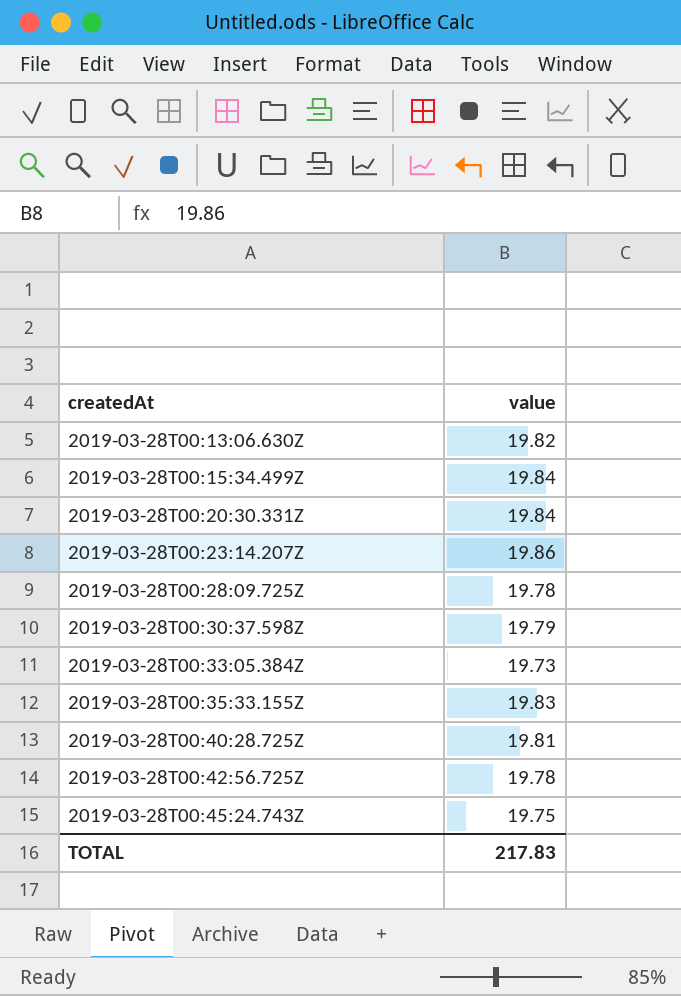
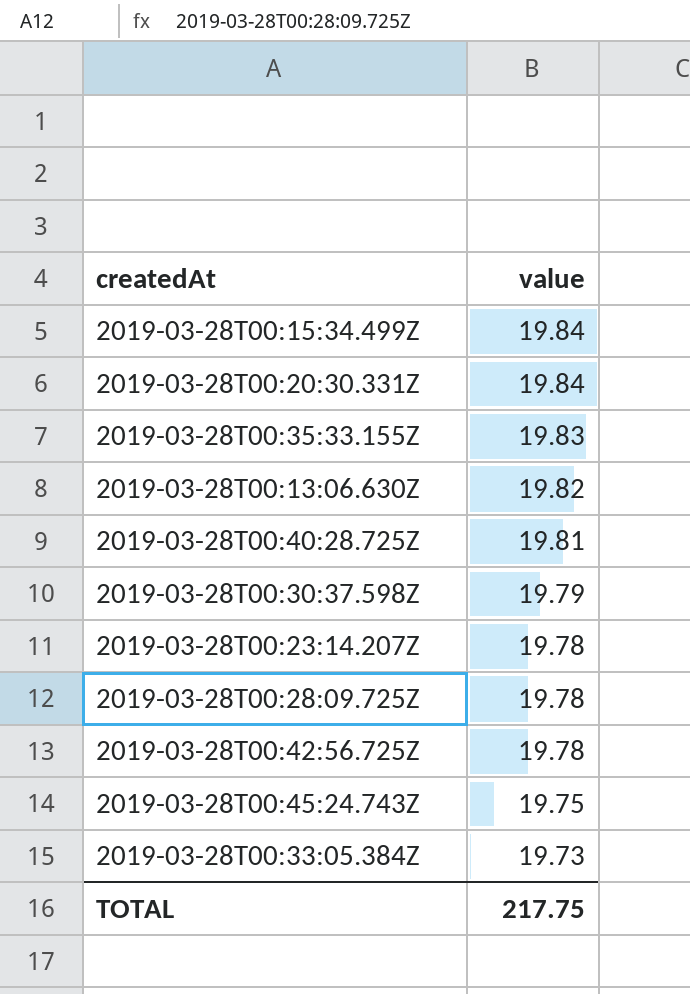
row order: createdAt ascending -> value descending
2019-03-28T00:23:14.207Z | value: 19.86 -> 19.78
TOTAL | value: 217.83 -> 217.75

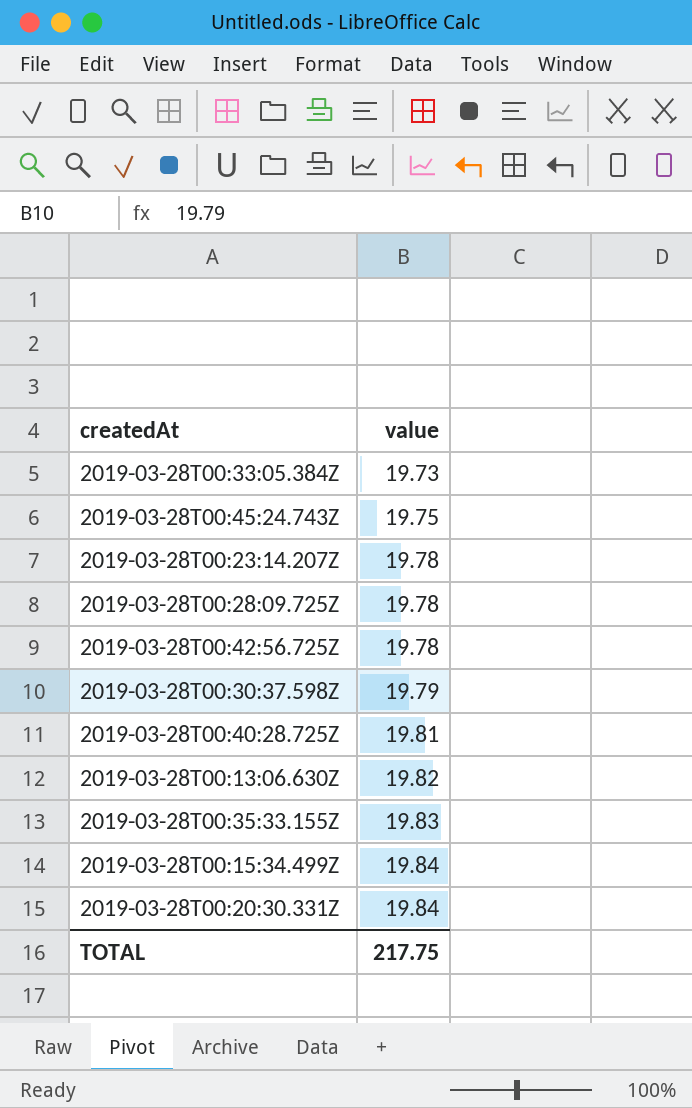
row order: value descending -> value ascending

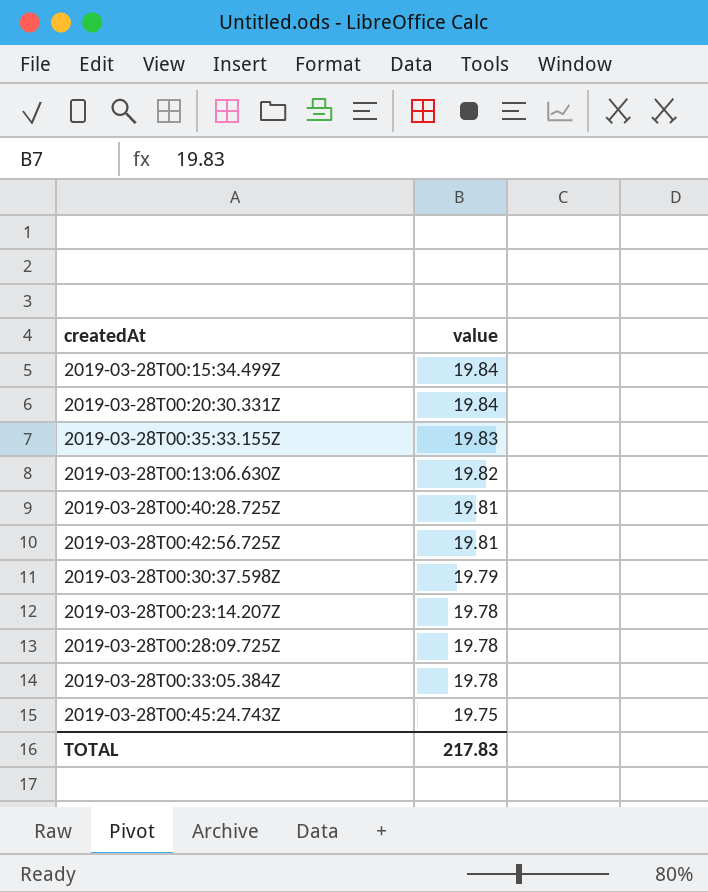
row order: value ascending -> value descending
2019-03-28T00:42:56.725Z | value: 19.78 -> 19.81
2019-03-28T00:33:05.384Z | value: 19.73 -> 19.78
TOTAL | value: 217.75 -> 217.83

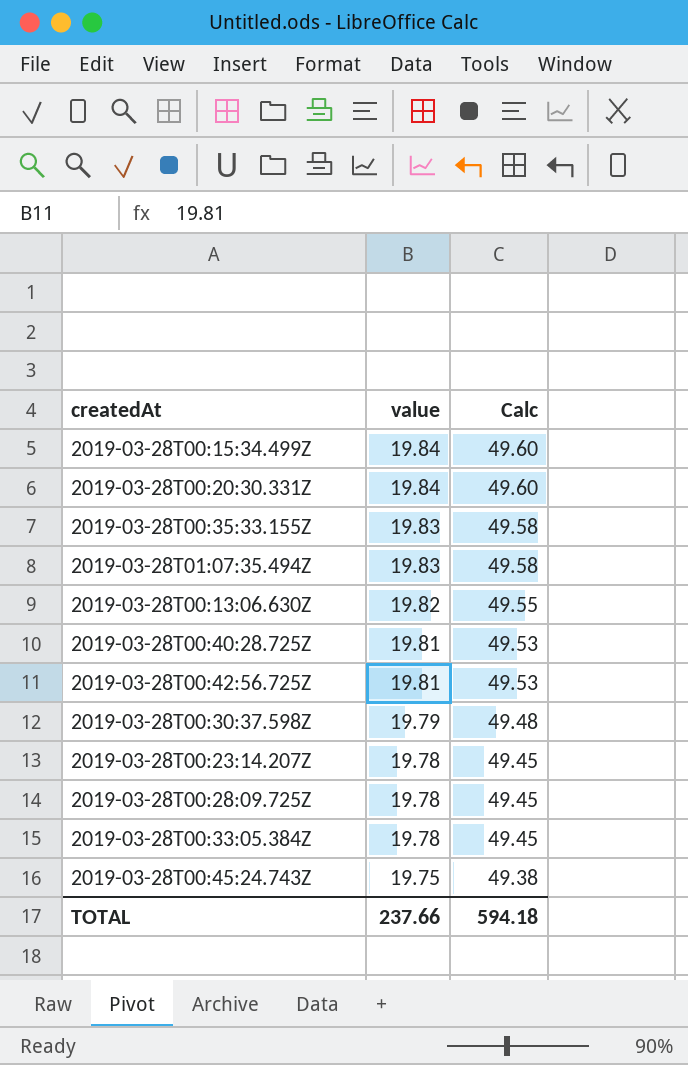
column Calc | formula: none -> [value] * 2.5
row 2019-03-28T01:07:35.494Z: none -> 19.83 | 49.58
TOTAL | value: 217.83 -> 237.66

